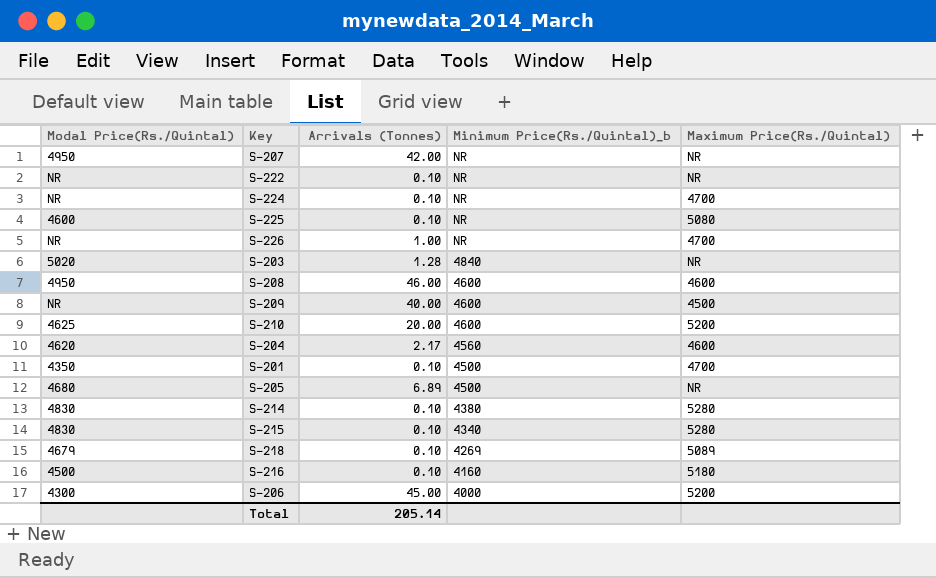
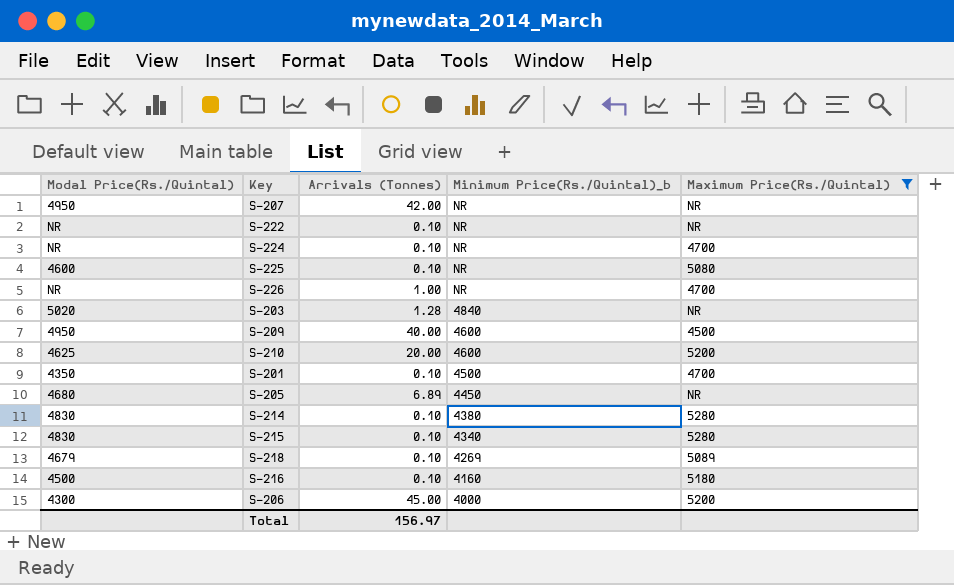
filter: none -> Maximum Price(Rs./Quintal) != 4600
S-209 | Modal Price(Rs./Quintal): NR -> 4950
S-205 | Minimum Price(Rs./Quintal)_b: 4500 -> 4450
Total | Arrivals (Tonnes): 205.14 -> 156.97

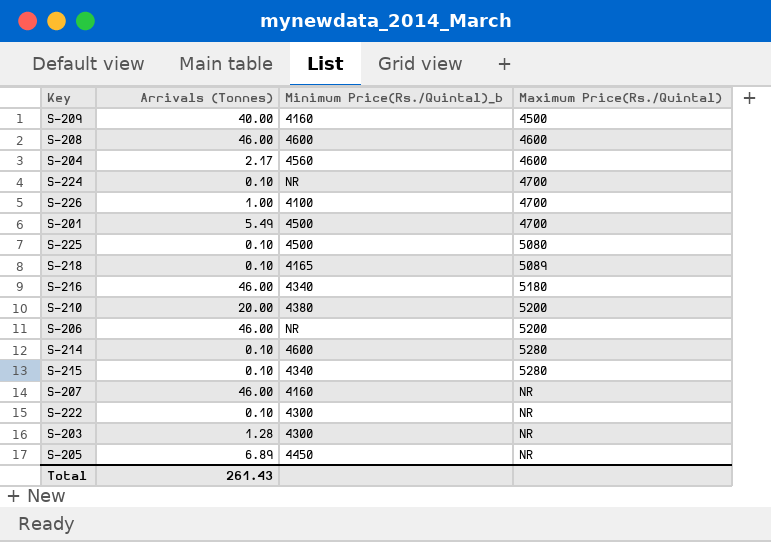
filter: Maximum Price(Rs./Quintal) != 4600 -> none
row order: Minimum Price(Rs./Quintal)_b descending -> Maximum Price(Rs./Quintal) ascending
column Modal Price(Rs./Quintal) | position: 1 -> none
S-209 | Minimum Price(Rs./Quintal)_b: 4600 -> 4160
S-226 | Minimum Price(Rs./Quintal)_b: NR -> 4100
S-201 | Arrivals (Tonnes): 0.10 -> 5.49
S-225 | Minimum Price(Rs./Quintal)_b: NR -> 4500
S-218 | Minimum Price(Rs./Quintal)_b: 4269 -> 4165
S-216 | Arrivals (Tonnes): 0.10 -> 46.00
S-216 | Minimum Price(Rs./Quintal)_b: 4160 -> 4340
S-210 | Minimum Price(Rs./Quintal)_b: 4600 -> 4380
S-206 | Arrivals (Tonnes): 45.00 -> 46.00
S-206 | Minimum Price(Rs./Quintal)_b: 4000 -> NR
S-214 | Minimum Price(Rs./Quintal)_b: 4380 -> 4600
S-207 | Arrivals (Tonnes): 42.00 -> 46.00
S-207 | Minimum Price(Rs./Quintal)_b: NR -> 4160
S-222 | Minimum Price(Rs./Quintal)_b: NR -> 4300
S-203 | Minimum Price(Rs./Quintal)_b: 4840 -> 4300
Total | Arrivals (Tonnes): 156.97 -> 261.43

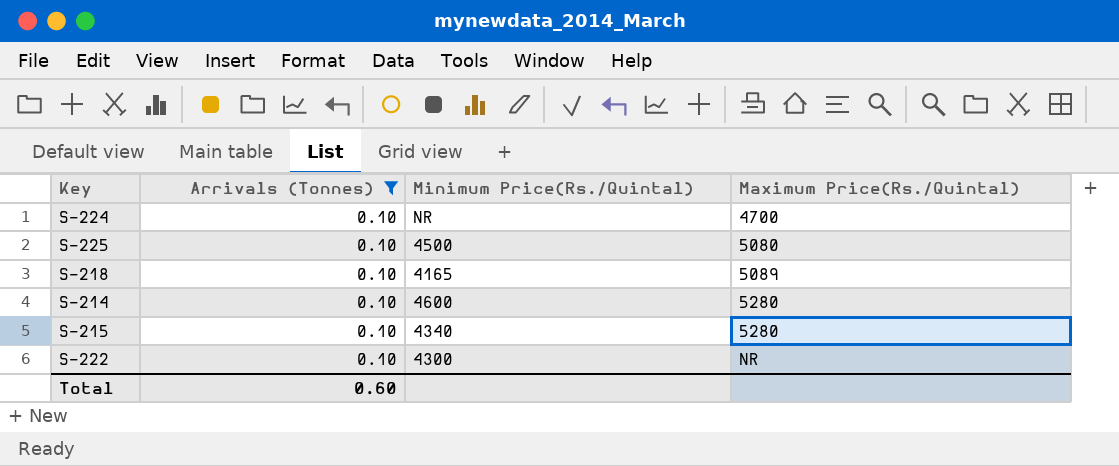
filter: none -> Arrivals (Tonnes) = 0.10
column name: Minimum Price(Rs./Quintal)_b -> Minimum Price(Rs./Quintal)
Total | Arrivals (Tonnes): 261.43 -> 0.60

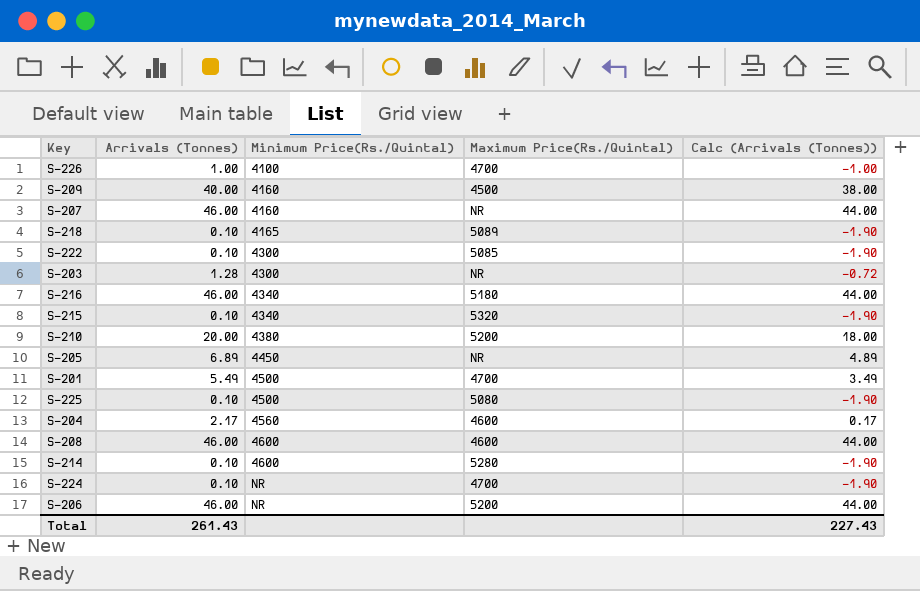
filter: Arrivals (Tonnes) = 0.10 -> none
row order: Maximum Price(Rs./Quintal) ascending -> Minimum Price(Rs./Quintal) ascending
column Calc (Arrivals (Tonnes)) | formula: none -> [Arrivals (Tonnes)] - 2
S-222 | Maximum Price(Rs./Quintal): NR -> 5085
S-215 | Maximum Price(Rs./Quintal): 5280 -> 5320
Total | Arrivals (Tonnes): 0.60 -> 261.43

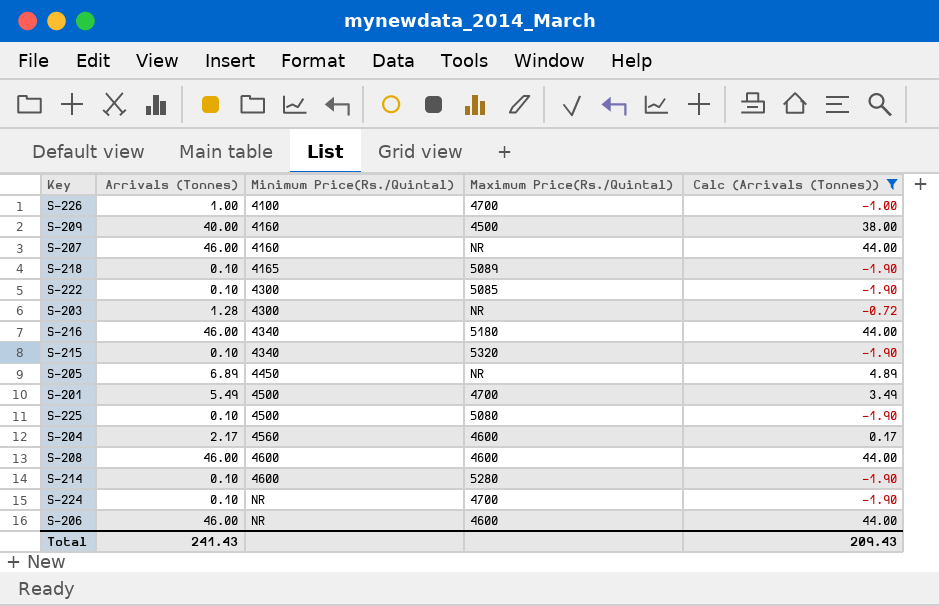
filter: none -> Calc (Arrivals (Tonnes)) != 18.00
S-206 | Maximum Price(Rs./Quintal): 5200 -> 4600
Total | Arrivals (Tonnes): 261.43 -> 241.43
Total | Calc (Arrivals (Tonnes)): 227.43 -> 209.43

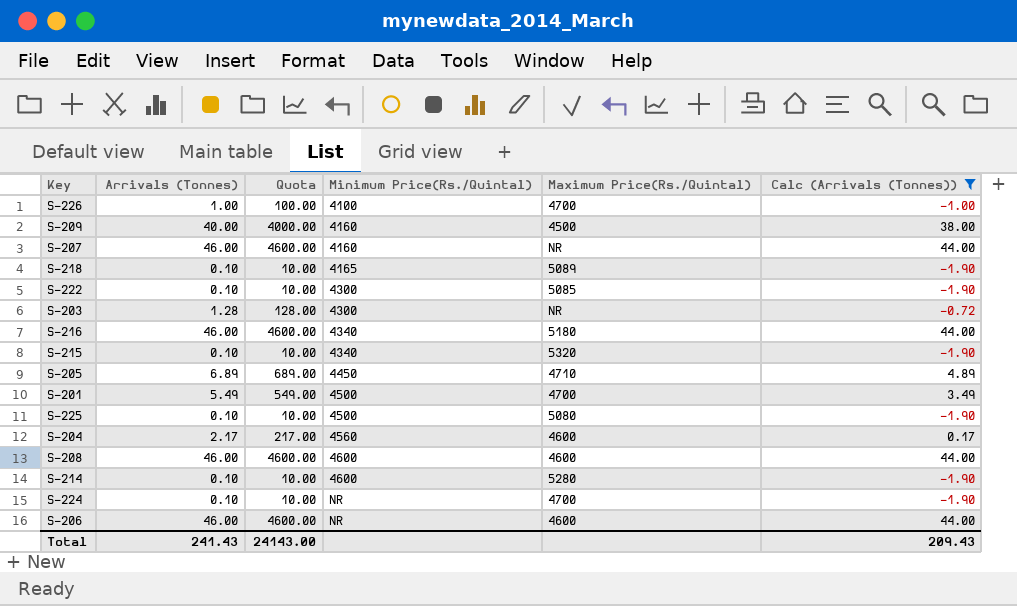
column Quota | formula: none -> [Arrivals (Tonnes)] * 100
S-205 | Maximum Price(Rs./Quintal): NR -> 4710

